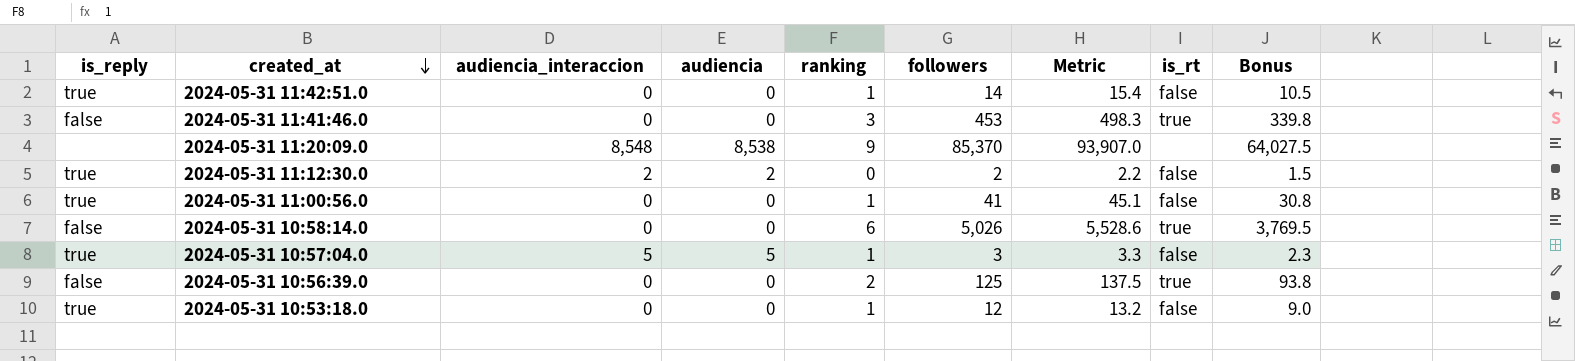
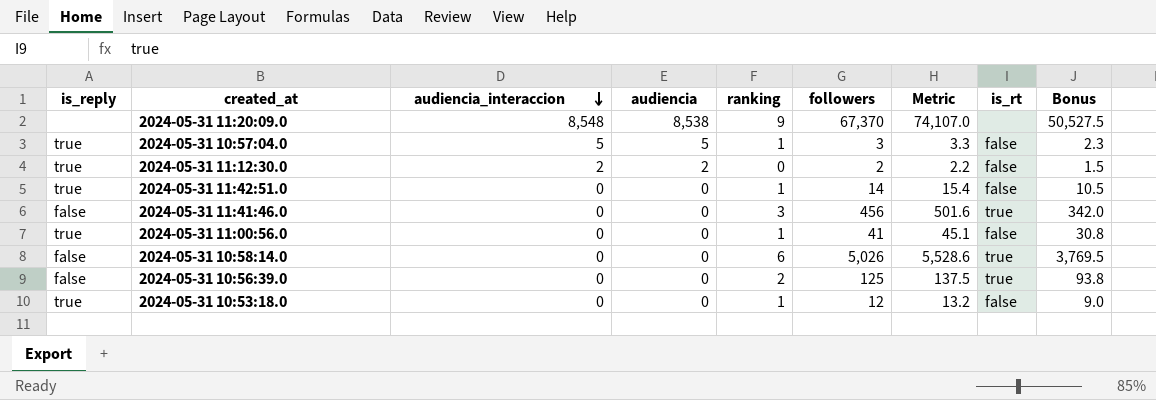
row order: created_at descending -> audiencia_interaccion descending
2024-05-31 11:20:09.0 | followers: 85,370 -> 67,370
2024-05-31 11:20:09.0 | Metric: 93,907.0 -> 74,107.0
2024-05-31 11:20:09.0 | Bonus: 64,027.5 -> 50,527.5
2024-05-31 11:41:46.0 | followers: 453 -> 456
2024-05-31 11:41:46.0 | Metric: 498.3 -> 501.6
2024-05-31 11:41:46.0 | Bonus: 339.8 -> 342.0

